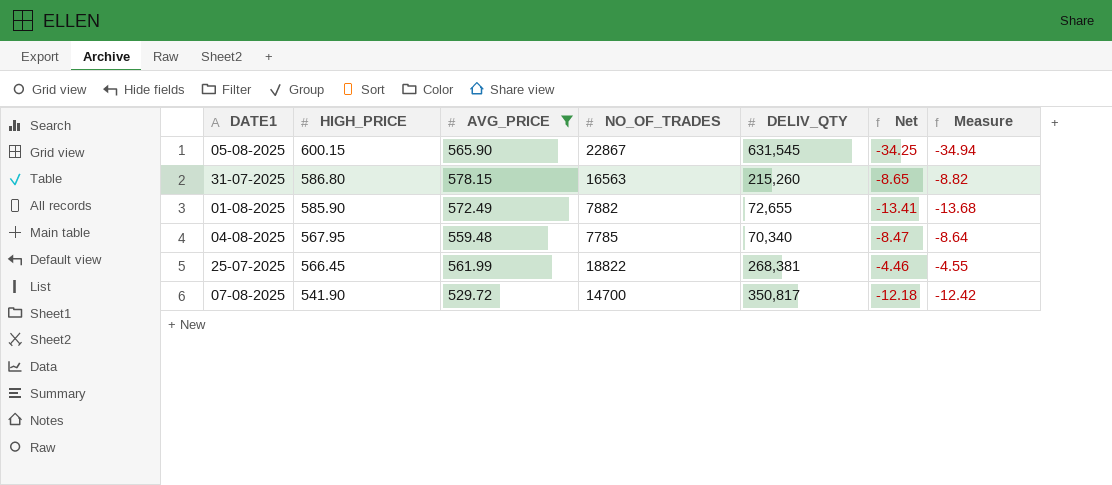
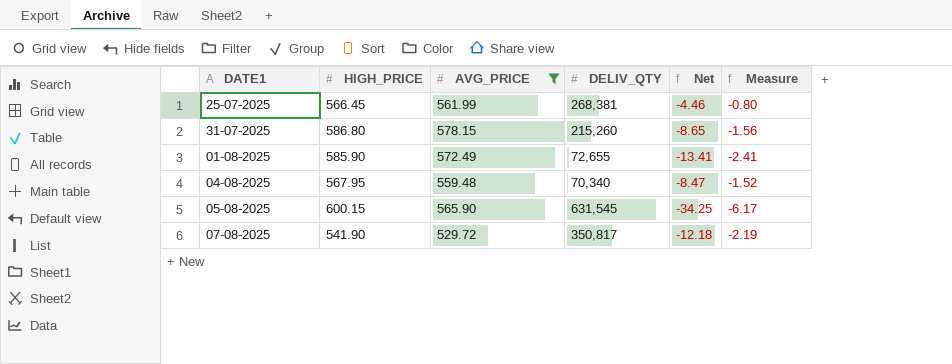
row order: HIGH_PRICE descending -> DATE1 ascending
column NO_OF_TRADES | position: 4 -> none
column Measure | formula: [Net] * 1.02 -> [Net] * 0.18

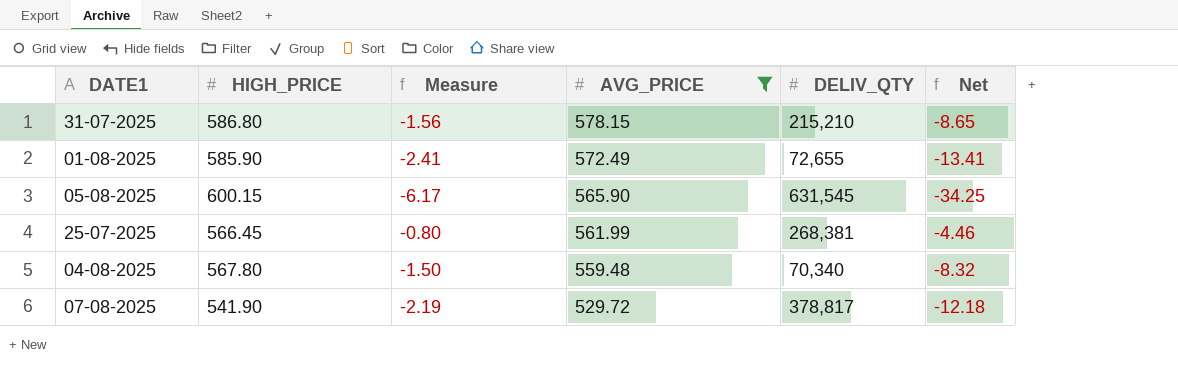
row order: DATE1 ascending -> AVG_PRICE descending
column Measure | position: 6 -> 3
31-07-2025 | DELIV_QTY: 215,260 -> 215,210
04-08-2025 | HIGH_PRICE: 567.95 -> 567.80
04-08-2025 | Measure: -1.52 -> -1.50
04-08-2025 | Net: -8.47 -> -8.32
07-08-2025 | DELIV_QTY: 350,817 -> 378,817

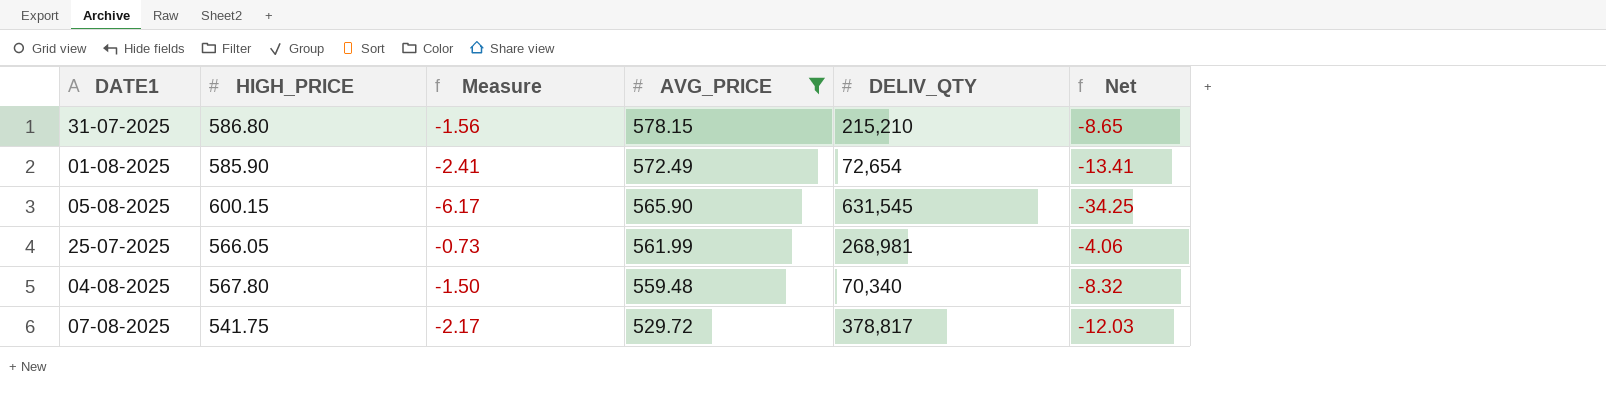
01-08-2025 | DELIV_QTY: 72,655 -> 72,654
25-07-2025 | HIGH_PRICE: 566.45 -> 566.05
25-07-2025 | Measure: -0.80 -> -0.73
25-07-2025 | DELIV_QTY: 268,381 -> 268,981
25-07-2025 | Net: -4.46 -> -4.06
07-08-2025 | HIGH_PRICE: 541.90 -> 541.75
07-08-2025 | Measure: -2.19 -> -2.17
07-08-2025 | Net: -12.18 -> -12.03

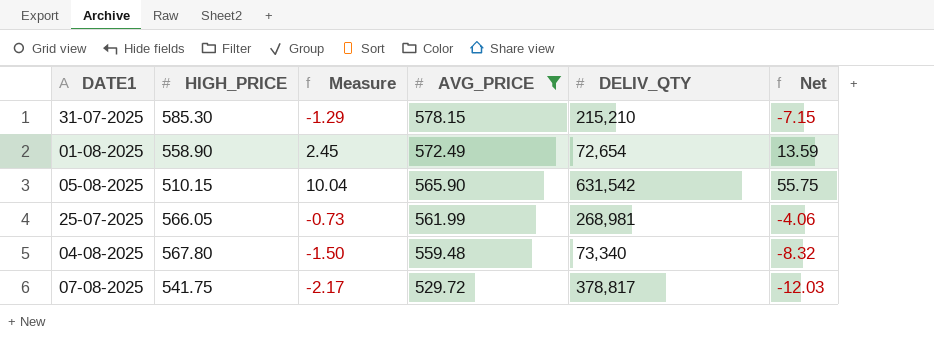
31-07-2025 | HIGH_PRICE: 586.80 -> 585.30
31-07-2025 | Measure: -1.56 -> -1.29
31-07-2025 | Net: -8.65 -> -7.15
01-08-2025 | HIGH_PRICE: 585.90 -> 558.90
01-08-2025 | Measure: -2.41 -> 2.45
01-08-2025 | Net: -13.41 -> 13.59
05-08-2025 | HIGH_PRICE: 600.15 -> 510.15
05-08-2025 | Measure: -6.17 -> 10.04
05-08-2025 | DELIV_QTY: 631,545 -> 631,542
05-08-2025 | Net: -34.25 -> 55.75
04-08-2025 | DELIV_QTY: 70,340 -> 73,340

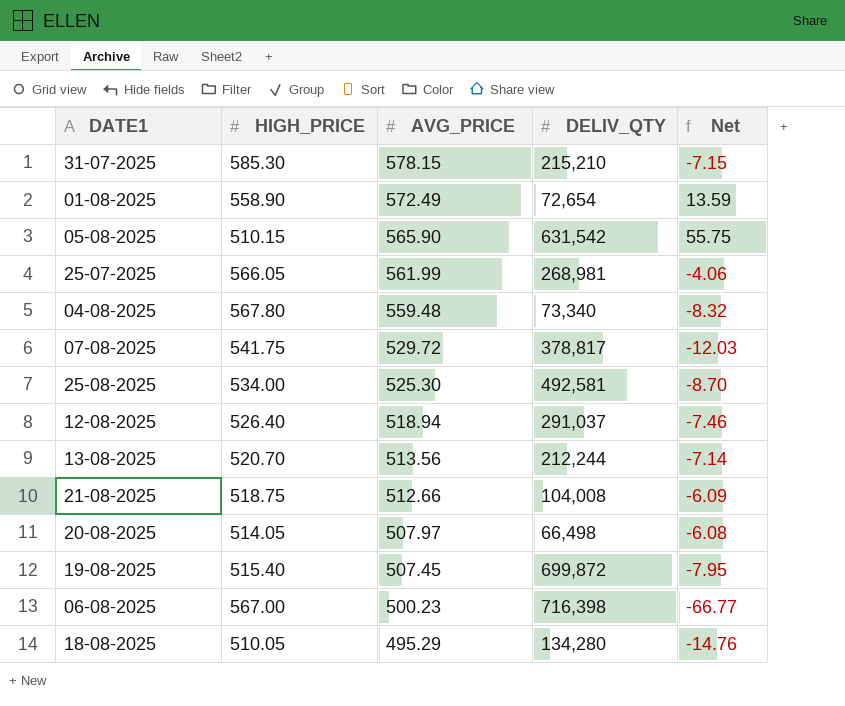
filter: AVG_PRICE >= 529.72 -> none
column Measure | formula: [Net] * 0.18 -> none

